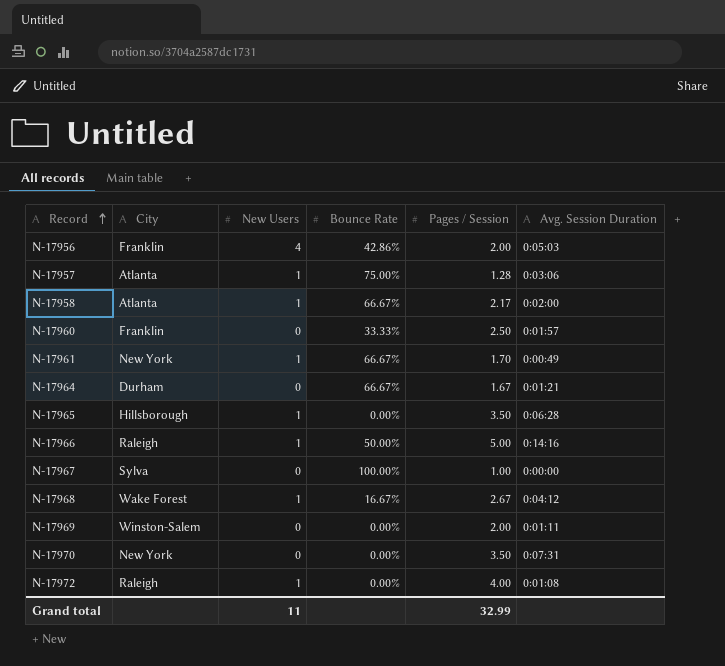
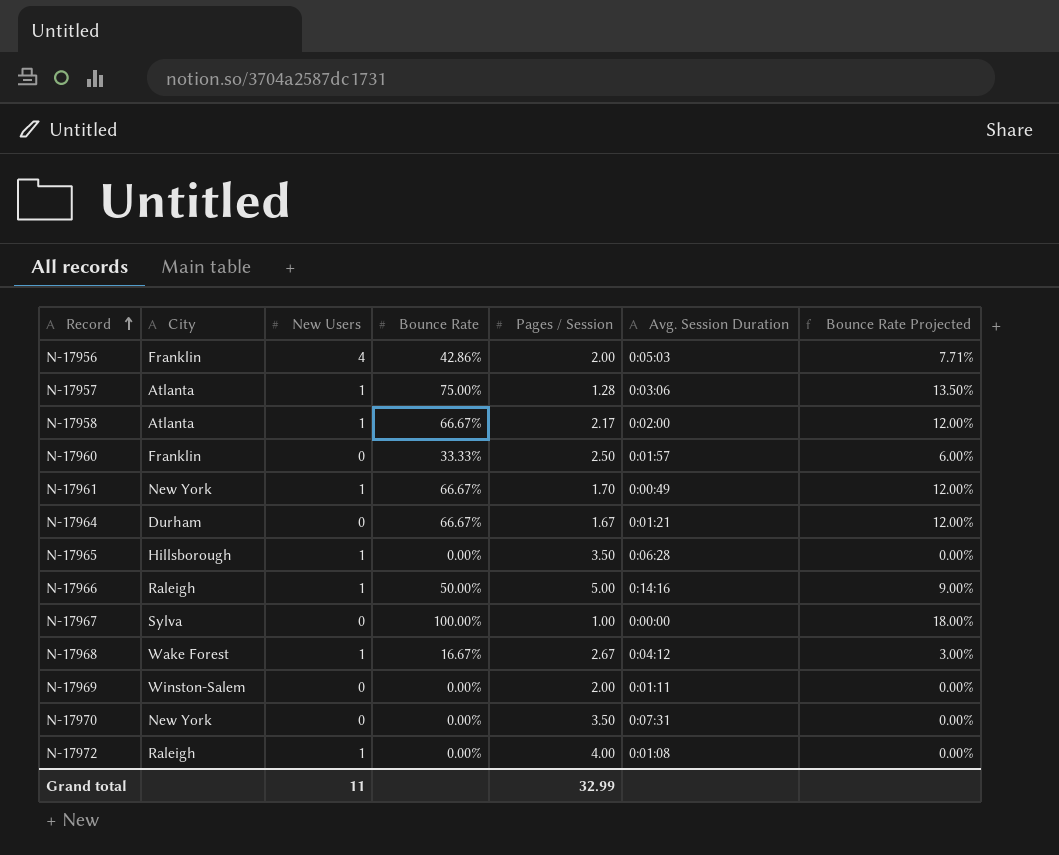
column Bounce Rate Projected | formula: none -> [Bounce Rate] * 0.18

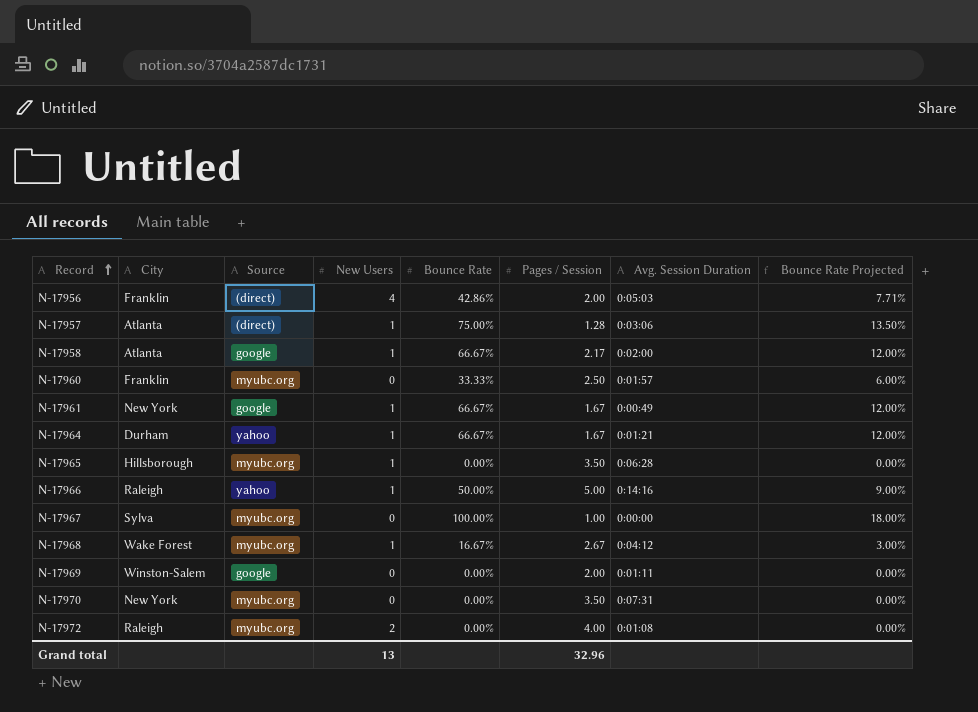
column Source | position: none -> 3
N-17961 | Pages / Session: 1.70 -> 1.67
N-17964 | New Users: 0 -> 1
N-17972 | New Users: 1 -> 2
Grand total | New Users: 11 -> 13
Grand total | Pages / Session: 32.99 -> 32.96

